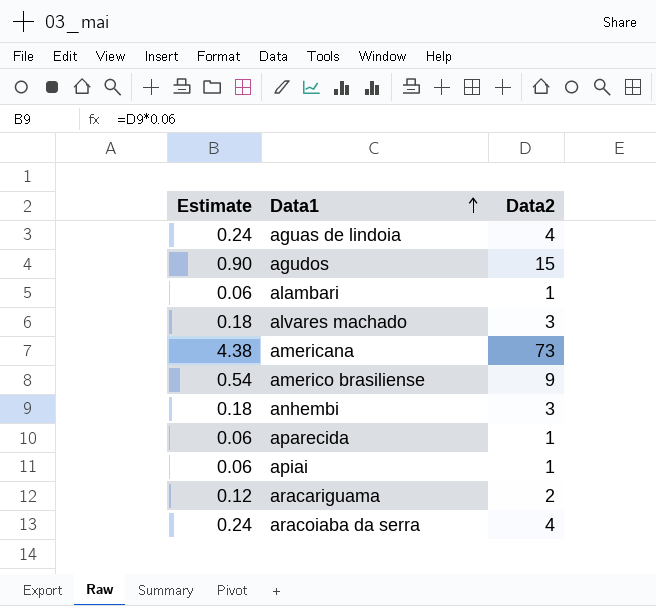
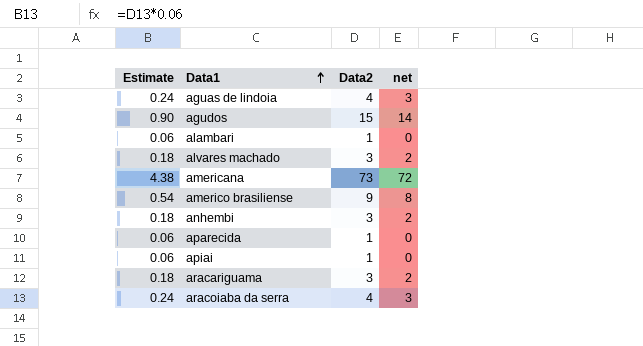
column net | formula: none -> [Data2] - 1
aracariguama | Estimate: 0.12 -> 0.18
aracariguama | Data2: 2 -> 3

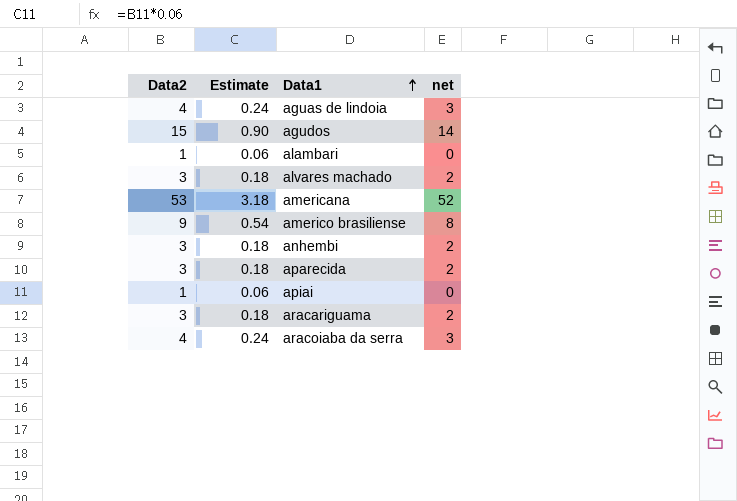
column Data2 | position: 3 -> 1
americana | Data2: 73 -> 53
americana | Estimate: 4.38 -> 3.18
americana | net: 72 -> 52
aparecida | Data2: 1 -> 3
aparecida | Estimate: 0.06 -> 0.18
aparecida | net: 0 -> 2

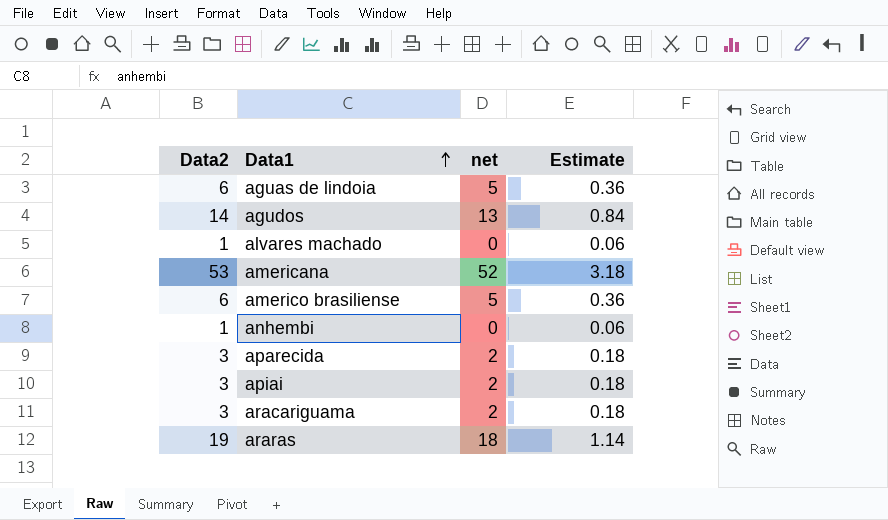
column Estimate | position: 2 -> 4
row alambari: 1 | 0.06 | 0 -> none
row aracoiaba da serra: 4 | 0.24 | 3 -> none
aguas de lindoia | Data2: 4 -> 6
aguas de lindoia | net: 3 -> 5
aguas de lindoia | Estimate: 0.24 -> 0.36
agudos | Data2: 15 -> 14
agudos | net: 14 -> 13
agudos | Estimate: 0.90 -> 0.84
alvares machado | Data2: 3 -> 1
alvares machado | net: 2 -> 0
alvares machado | Estimate: 0.18 -> 0.06
americo brasiliense | Data2: 9 -> 6
americo brasiliense | net: 8 -> 5
americo brasiliense | Estimate: 0.54 -> 0.36
anhembi | Data2: 3 -> 1
anhembi | net: 2 -> 0
anhembi | Estimate: 0.18 -> 0.06
apiai | Data2: 1 -> 3
apiai | net: 0 -> 2
apiai | Estimate: 0.06 -> 0.18
row araras: none -> 19 | 18 | 1.14

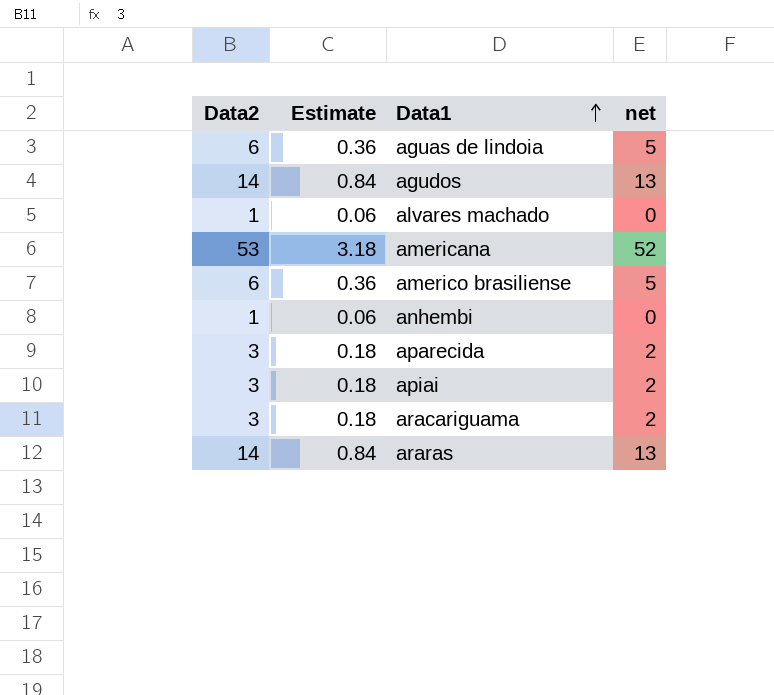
column Estimate | position: 4 -> 2
araras | Data2: 19 -> 14
araras | Estimate: 1.14 -> 0.84
araras | net: 18 -> 13

